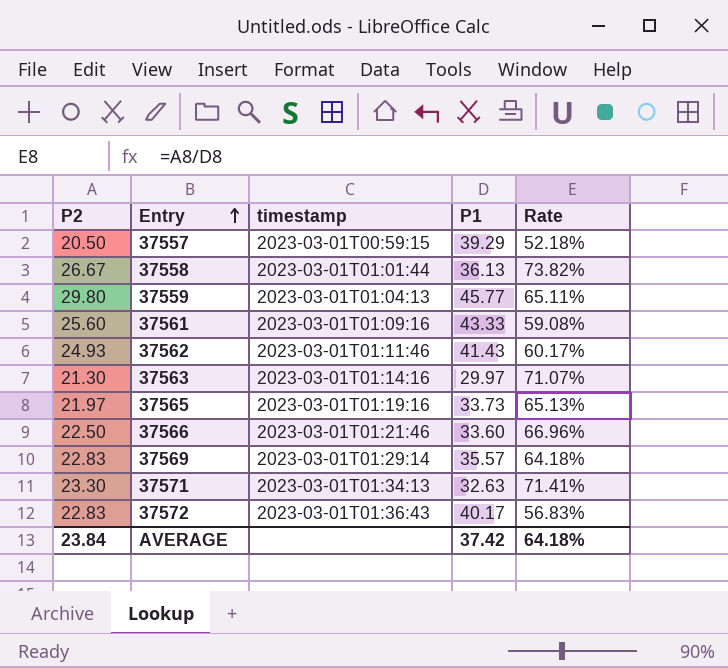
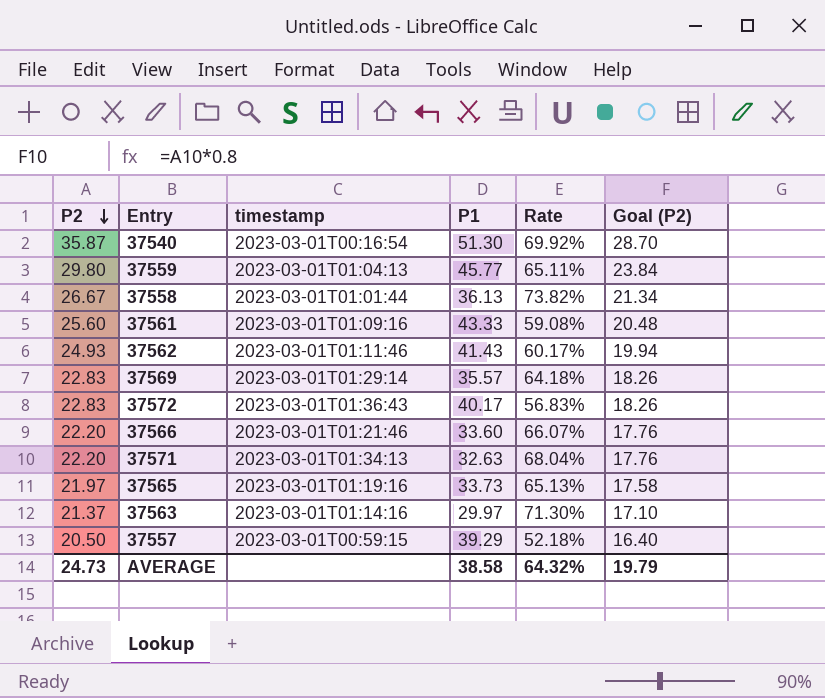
row order: Entry ascending -> P2 descending
column Goal (P2) | formula: none -> [P2] * 0.8
row 37540: none -> 35.87 | 2023-03-01T00:16:54 | 51.30 | 69.92% | 28.70
37566 | P2: 22.50 -> 22.20
37566 | Rate: 66.96% -> 66.07%
37571 | P2: 23.30 -> 22.20
37571 | Rate: 71.41% -> 68.04%
37563 | P2: 21.30 -> 21.37
37563 | Rate: 71.07% -> 71.30%
AVERAGE | P2: 23.84 -> 24.73
AVERAGE | P1: 37.42 -> 38.58
AVERAGE | Rate: 64.18% -> 64.32%

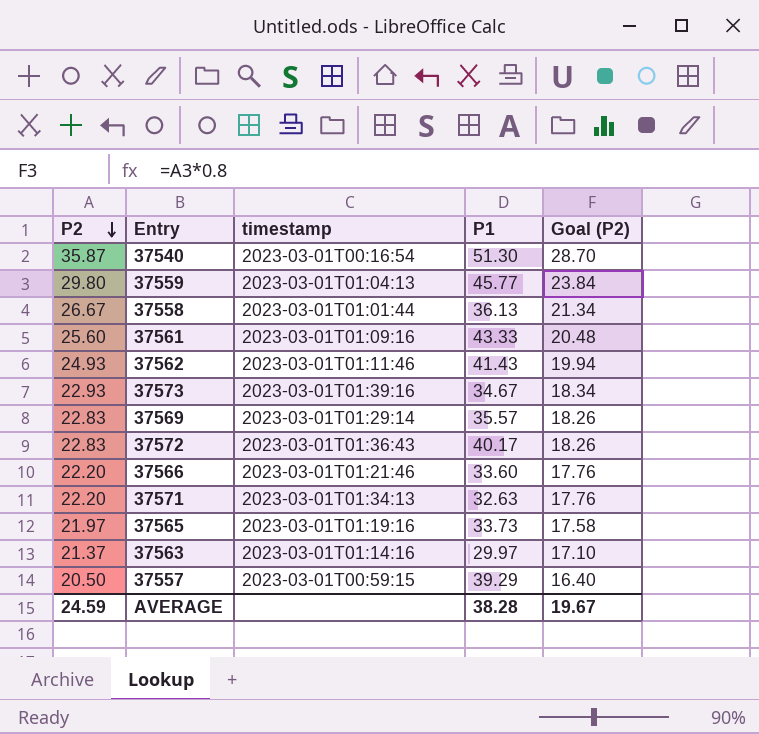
column Rate | formula: [P2] / [P1] -> none
row 37573: none -> 22.93 | 2023-03-01T01:39:16 | 34.67 | 18.34
AVERAGE | P2: 24.73 -> 24.59
AVERAGE | P1: 38.58 -> 38.28
AVERAGE | Goal (P2): 19.79 -> 19.67

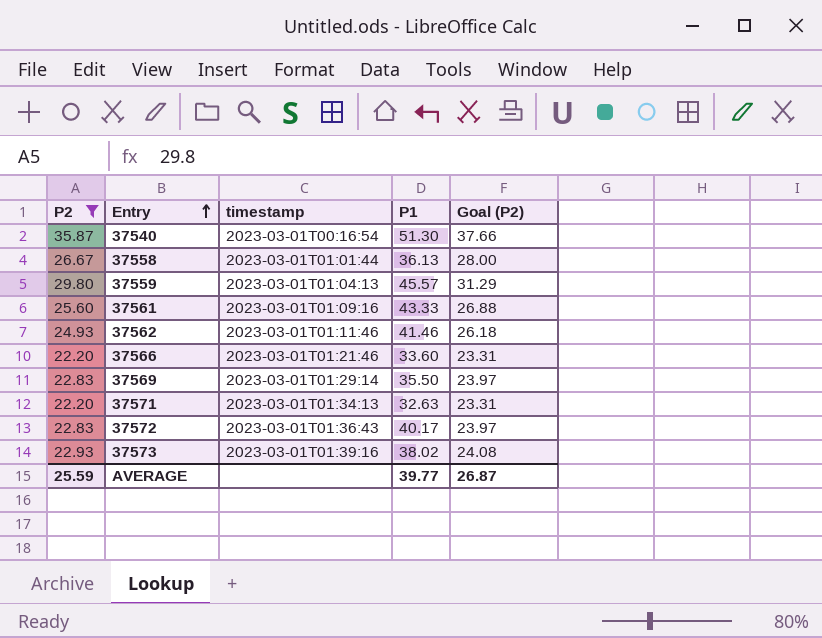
filter: none -> P2 >= 22.20
row order: P2 descending -> Entry ascending
column Goal (P2) | formula: [P2] * 0.8 -> [P2] * 1.05
37559 | P1: 45.77 -> 45.57
37562 | P1: 41.43 -> 41.46
37569 | P1: 35.57 -> 35.50
37573 | P1: 34.67 -> 38.02
AVERAGE | P2: 24.59 -> 25.59
AVERAGE | P1: 38.28 -> 39.77
AVERAGE | Goal (P2): 19.67 -> 26.87

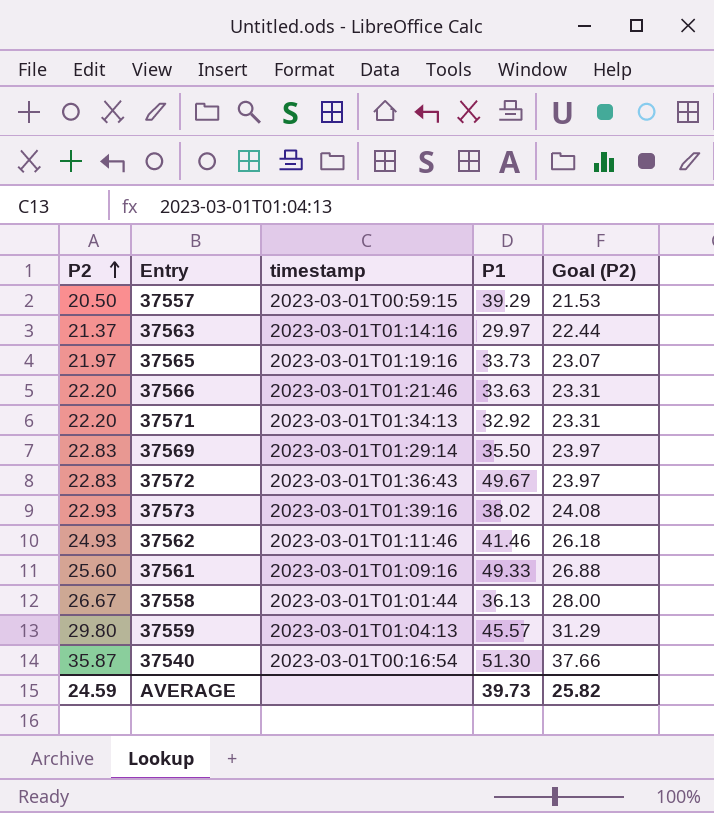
filter: P2 >= 22.20 -> none
row order: Entry ascending -> P2 ascending
37566 | P1: 33.60 -> 33.63
37571 | P1: 32.63 -> 32.92
37572 | P1: 40.17 -> 49.67
37561 | P1: 43.33 -> 49.33
AVERAGE | P2: 25.59 -> 24.59
AVERAGE | P1: 39.77 -> 39.73
AVERAGE | Goal (P2): 26.87 -> 25.82

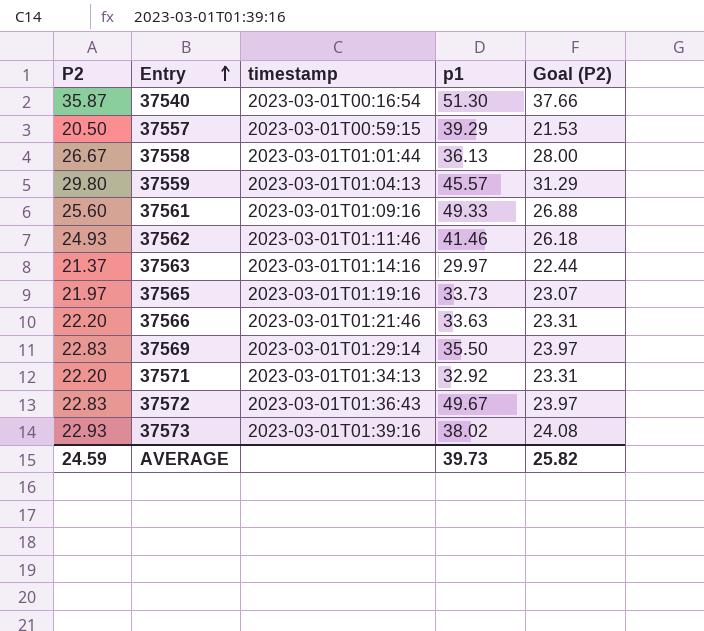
row order: P2 ascending -> Entry ascending
column name: P1 -> p1

